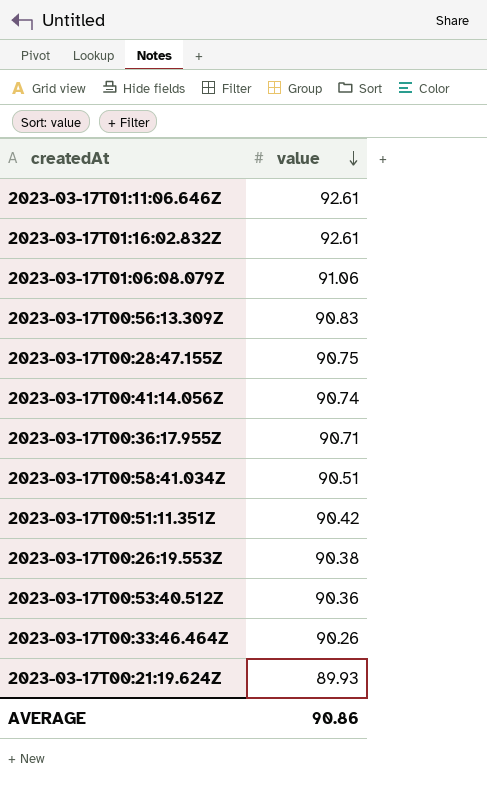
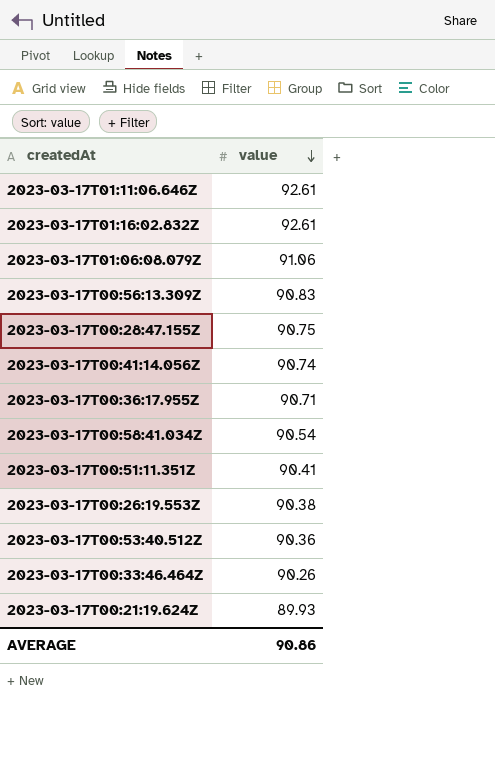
2023-03-17T00:58:41.034Z | value: 90.51 -> 90.54
2023-03-17T00:51:11.351Z | value: 90.42 -> 90.41

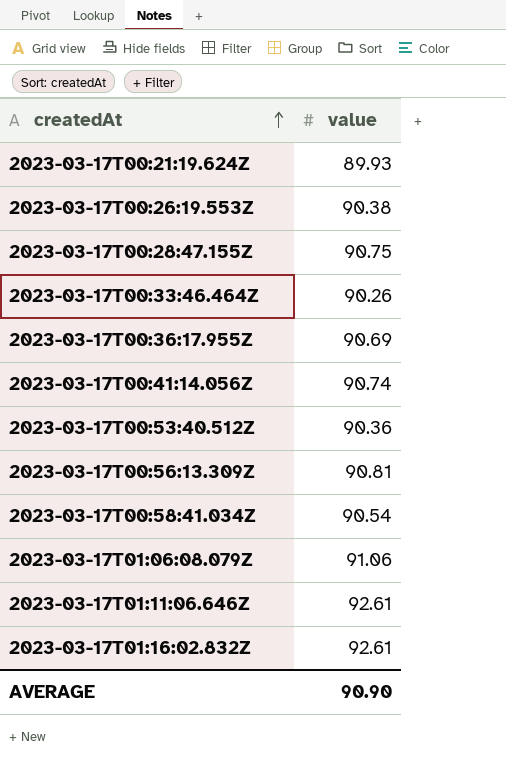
row order: value descending -> createdAt ascending
row 2023-03-17T00:51:11.351Z: 90.41 -> none
2023-03-17T00:36:17.955Z | value: 90.71 -> 90.69
2023-03-17T00:56:13.309Z | value: 90.83 -> 90.81
AVERAGE | value: 90.86 -> 90.90

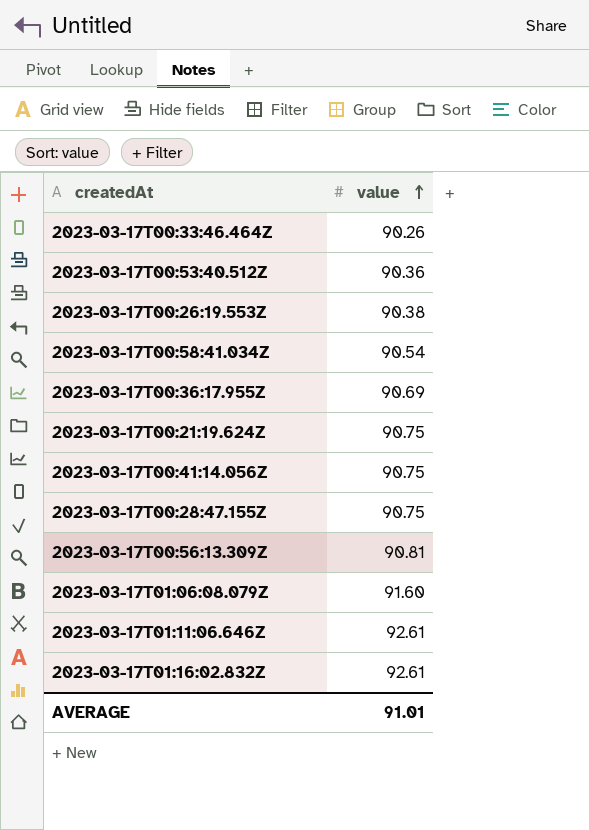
row order: createdAt ascending -> value ascending
2023-03-17T00:21:19.624Z | value: 89.93 -> 90.75
2023-03-17T00:41:14.056Z | value: 90.74 -> 90.75
2023-03-17T01:06:08.079Z | value: 91.06 -> 91.60
AVERAGE | value: 90.90 -> 91.01

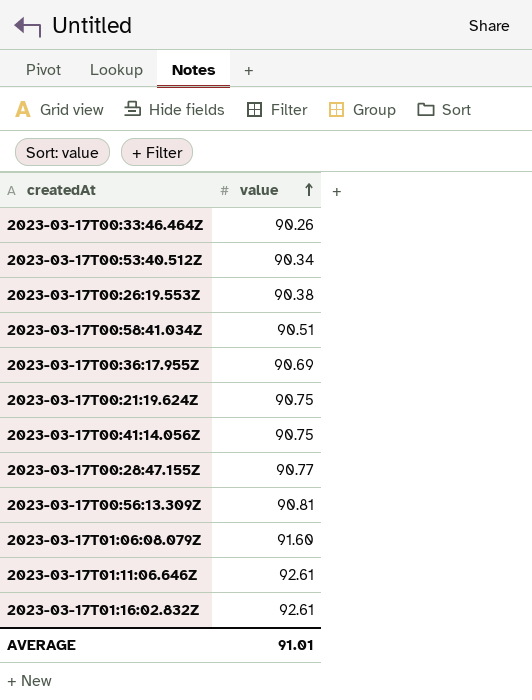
2023-03-17T00:53:40.512Z | value: 90.36 -> 90.34
2023-03-17T00:58:41.034Z | value: 90.54 -> 90.51
2023-03-17T00:28:47.155Z | value: 90.75 -> 90.77

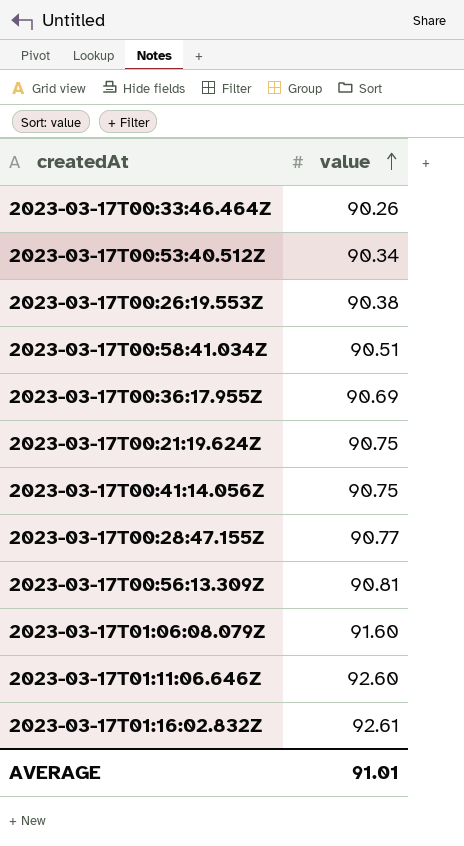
2023-03-17T01:11:06.646Z | value: 92.61 -> 92.60

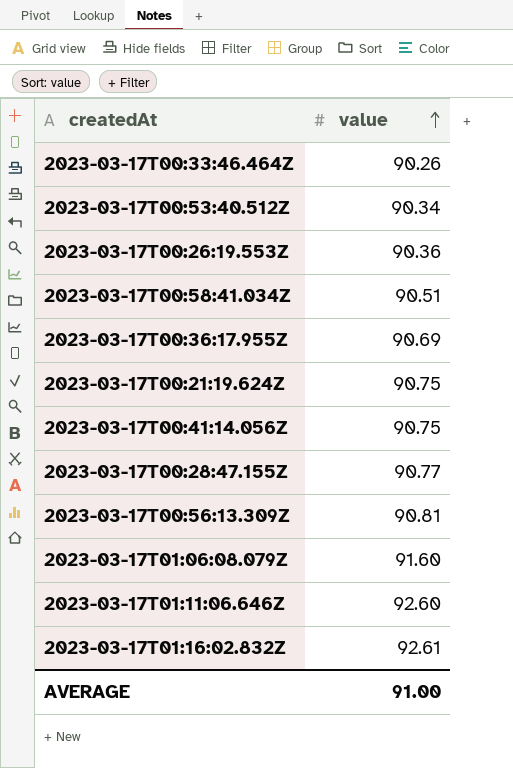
2023-03-17T00:26:19.553Z | value: 90.38 -> 90.36
AVERAGE | value: 91.01 -> 91.00

